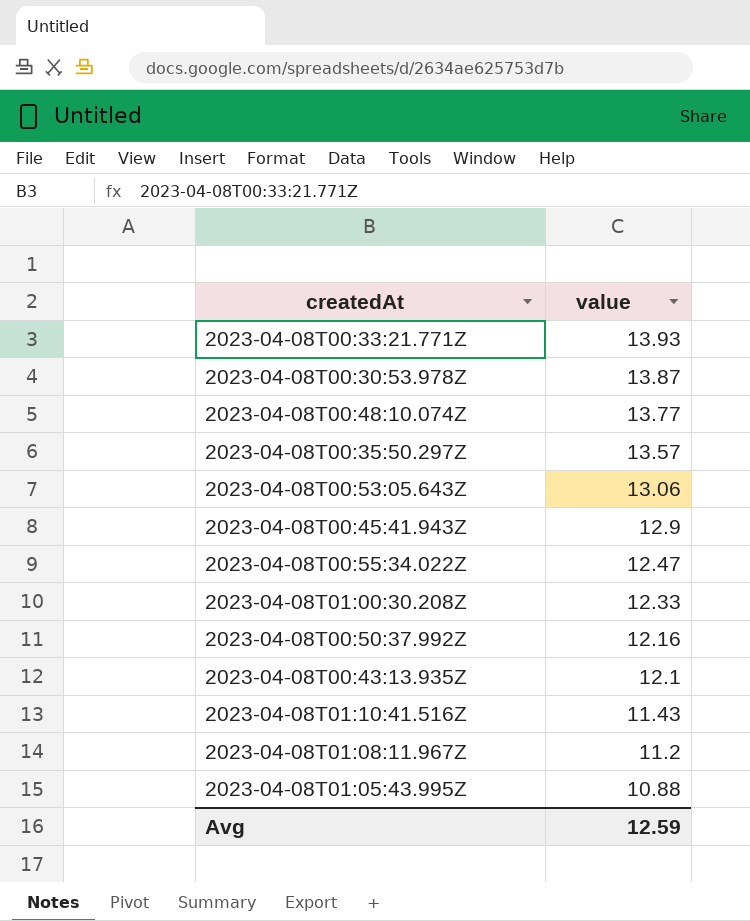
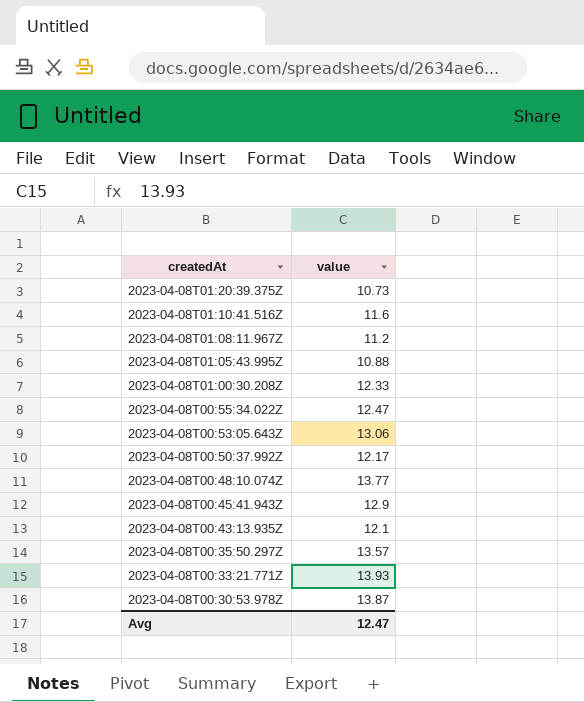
row order: value descending -> createdAt descending
row 2023-04-08T01:20:39.375Z: none -> 10.73
2023-04-08T01:10:41.516Z | value: 11.43 -> 11.6
2023-04-08T00:50:37.992Z | value: 12.16 -> 12.17
Avg | value: 12.59 -> 12.47

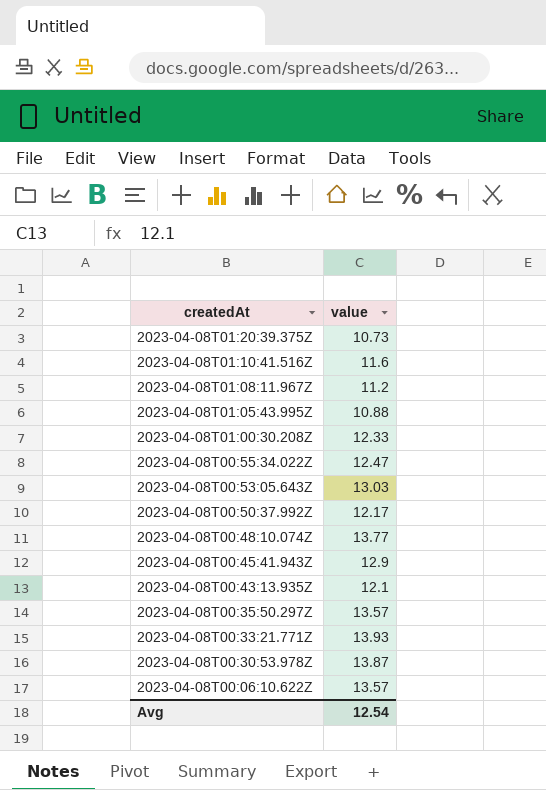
2023-04-08T00:53:05.643Z | value: 13.06 -> 13.03
row 2023-04-08T00:06:10.622Z: none -> 13.57
Avg | value: 12.47 -> 12.54

